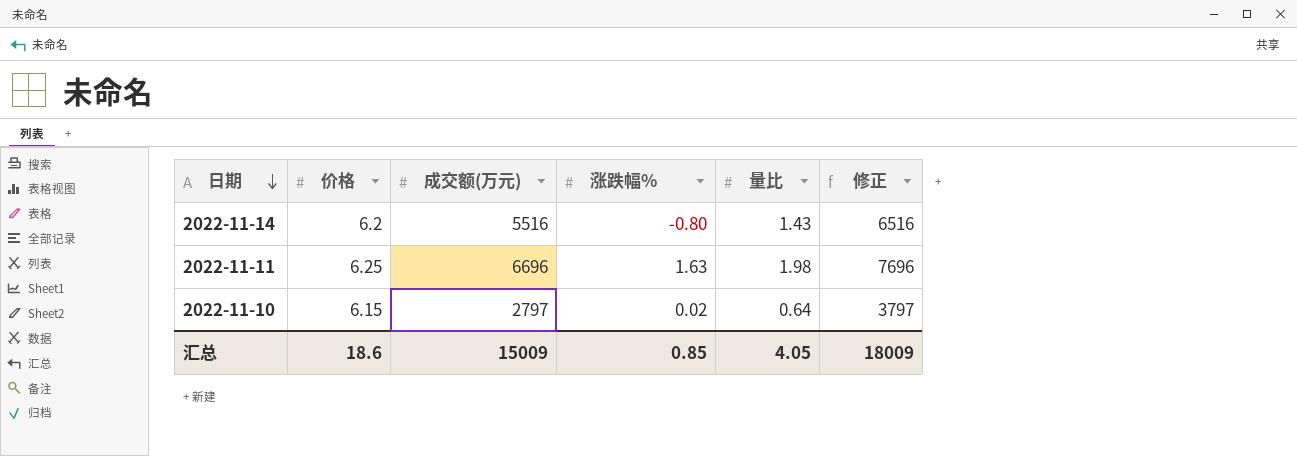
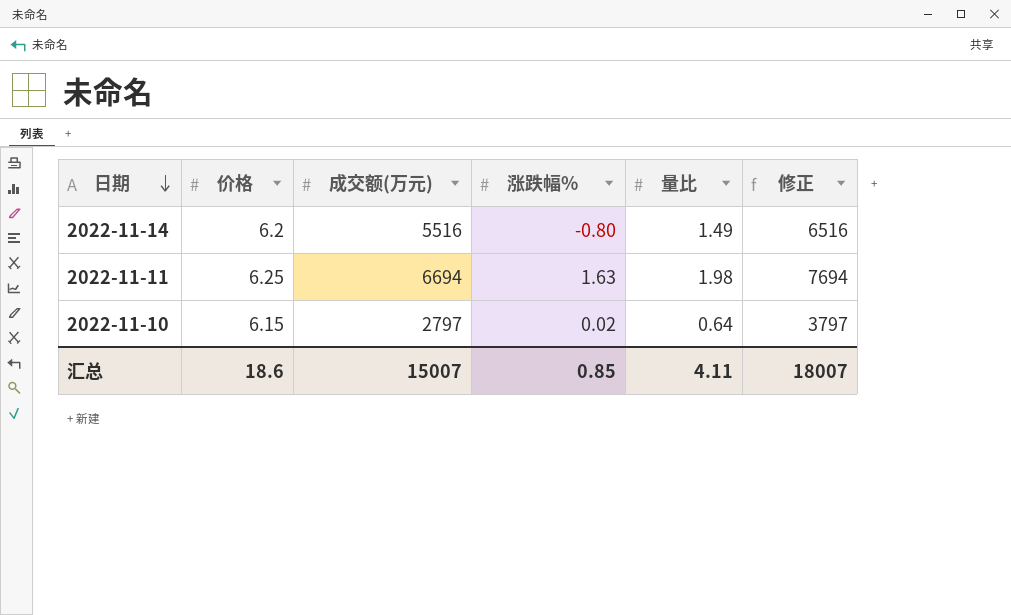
2022-11-14 | 量比: 1.43 -> 1.49
2022-11-11 | 成交额(万元): 6696 -> 6694
2022-11-11 | 修正: 7696 -> 7694
汇总 | 成交额(万元): 15009 -> 15007
汇总 | 量比: 4.05 -> 4.11
汇总 | 修正: 18009 -> 18007

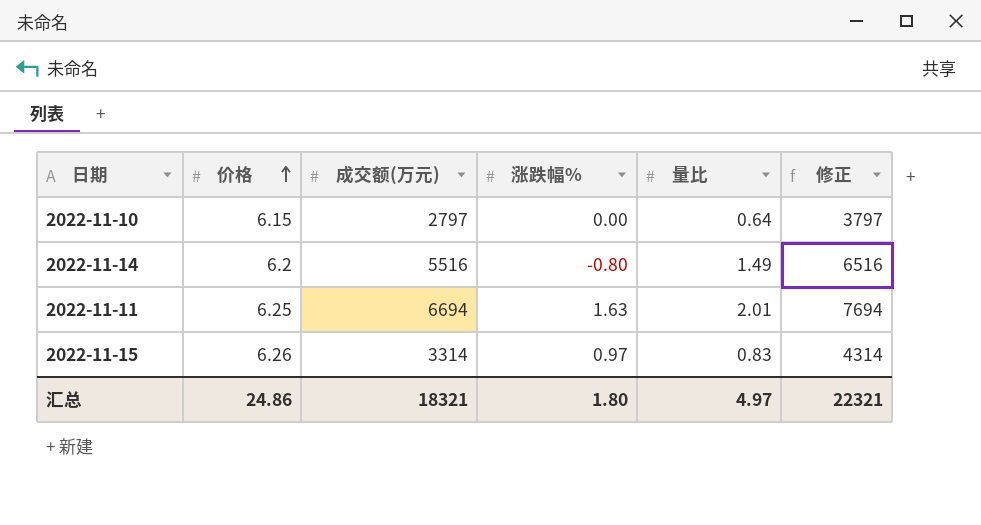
row order: 日期 descending -> 价格 ascending
2022-11-10 | 涨跌幅%: 0.02 -> 0.00
2022-11-11 | 量比: 1.98 -> 2.01
row 2022-11-15: none -> 6.26 | 3314 | 0.97 | 0.83 | 4314
汇总 | 价格: 18.6 -> 24.86
汇总 | 成交额(万元): 15007 -> 18321
汇总 | 涨跌幅%: 0.85 -> 1.80
汇总 | 量比: 4.11 -> 4.97
汇总 | 修正: 18007 -> 22321

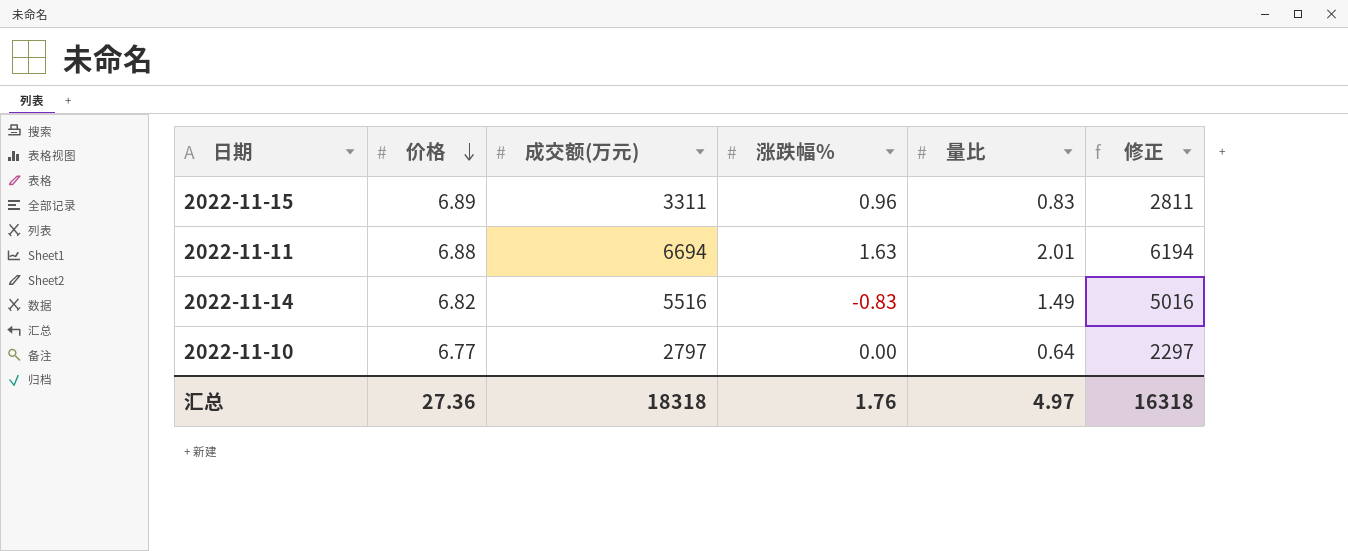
row order: 价格 ascending -> 价格 descending
column 修正 | formula: [成交额(万元)] + 1000 -> [成交额(万元)] - 500
2022-11-15 | 价格: 6.26 -> 6.89
2022-11-15 | 成交额(万元): 3314 -> 3311
2022-11-15 | 涨跌幅%: 0.97 -> 0.96
2022-11-11 | 价格: 6.25 -> 6.88
2022-11-14 | 价格: 6.2 -> 6.82
2022-11-14 | 涨跌幅%: -0.80 -> -0.83
2022-11-10 | 价格: 6.15 -> 6.77
汇总 | 价格: 24.86 -> 27.36
汇总 | 成交额(万元): 18321 -> 18318
汇总 | 涨跌幅%: 1.80 -> 1.76
汇总 | 修正: 22321 -> 16318

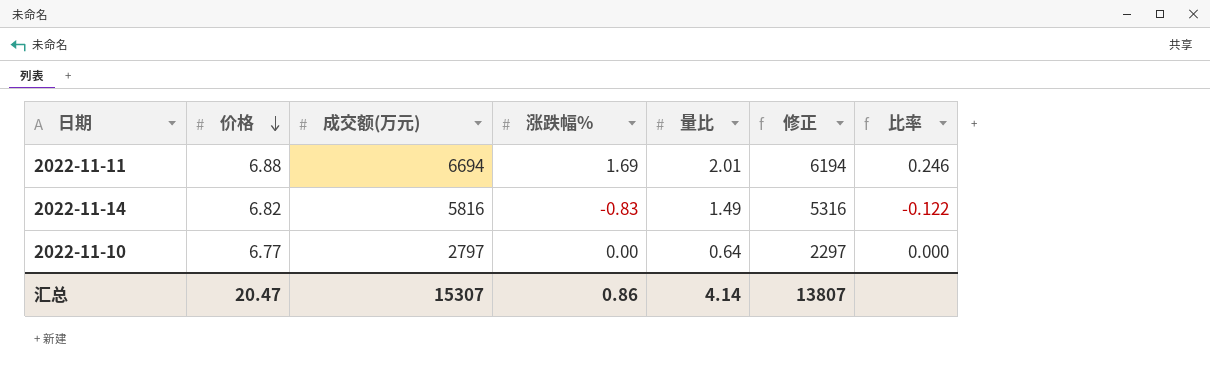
column 比率 | formula: none -> [涨跌幅%] / [价格]
row 2022-11-15: 6.89 | 3311 | 0.96 | 0.83 | 2811 -> none
2022-11-11 | 涨跌幅%: 1.63 -> 1.69
2022-11-14 | 成交额(万元): 5516 -> 5816
2022-11-14 | 修正: 5016 -> 5316
汇总 | 价格: 27.36 -> 20.47
汇总 | 成交额(万元): 18318 -> 15307
汇总 | 涨跌幅%: 1.76 -> 0.86
汇总 | 量比: 4.97 -> 4.14
汇总 | 修正: 16318 -> 13807

